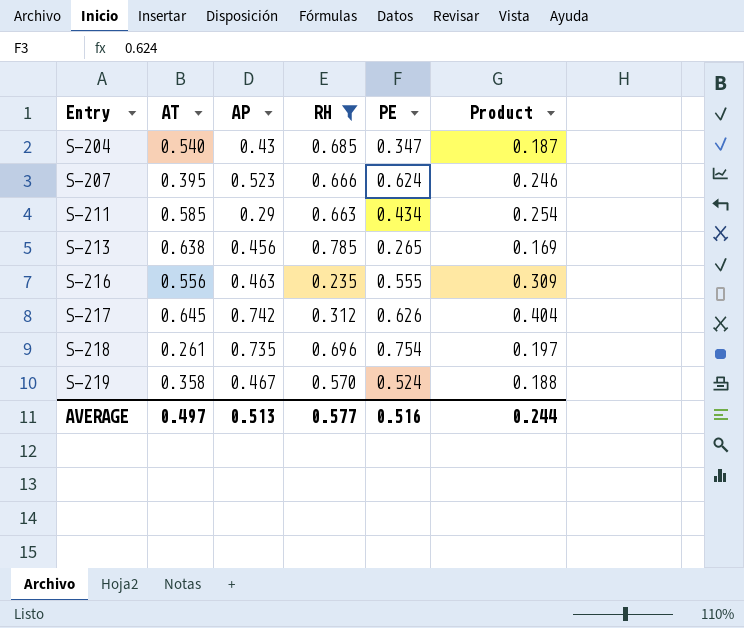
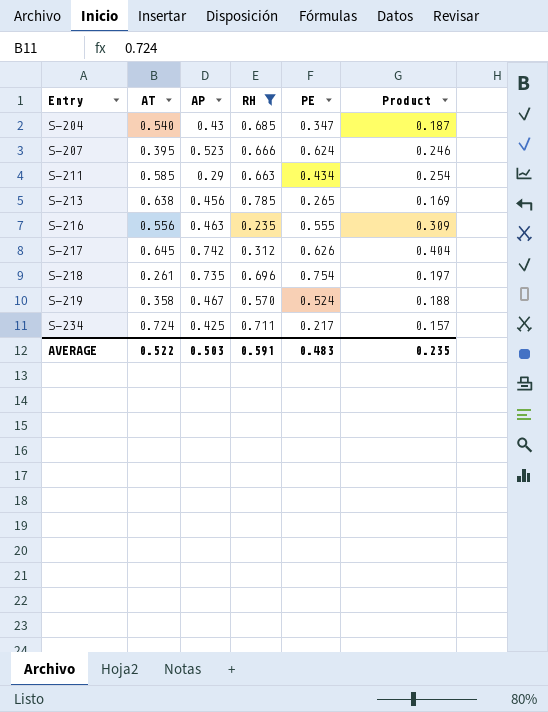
row S-234: none -> 0.724 | 0.425 | 0.711 | 0.217 | 0.157
AVERAGE | AT: 0.497 -> 0.522
AVERAGE | AP: 0.513 -> 0.503
AVERAGE | RH: 0.577 -> 0.591
AVERAGE | PE: 0.516 -> 0.483
AVERAGE | Product: 0.244 -> 0.235

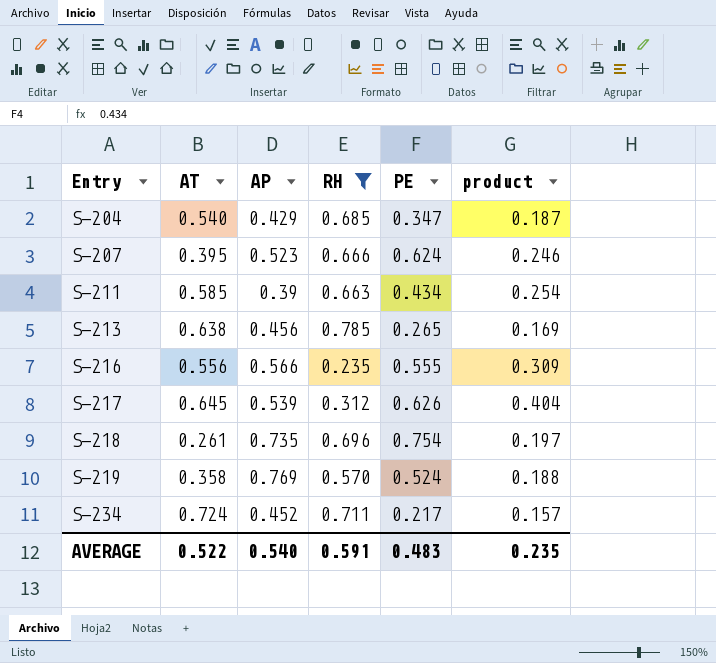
column name: Product -> product
S-204 | AP: 0.43 -> 0.429
S-211 | AP: 0.29 -> 0.39
S-216 | AP: 0.463 -> 0.566
S-217 | AP: 0.742 -> 0.539
S-219 | AP: 0.467 -> 0.769
S-234 | AP: 0.425 -> 0.452
AVERAGE | AP: 0.503 -> 0.540

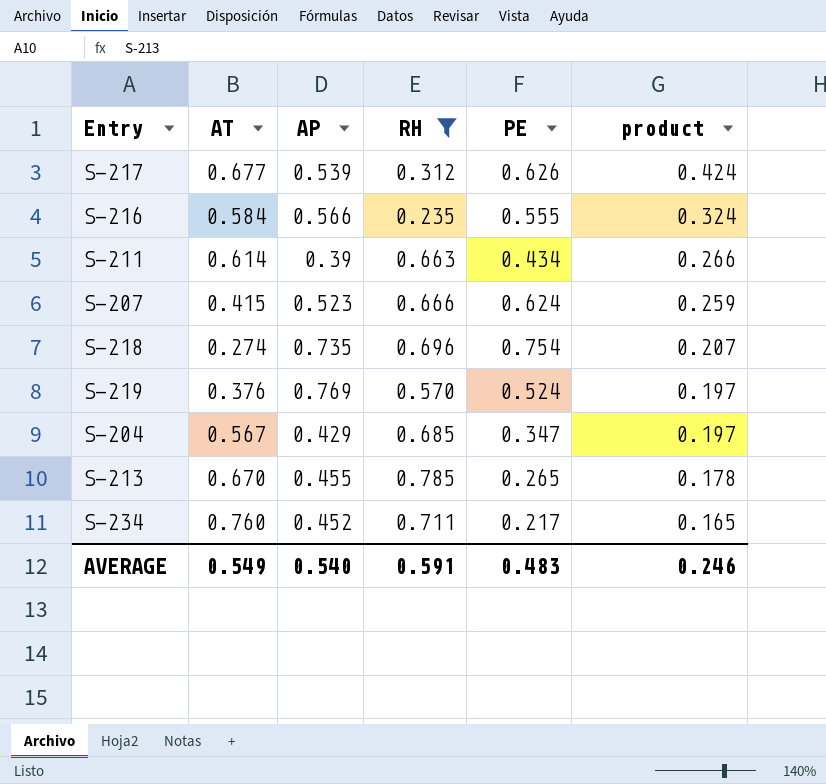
row order: Entry ascending -> product descending
S-217 | AT: 0.645 -> 0.677
S-217 | product: 0.404 -> 0.424
S-216 | AT: 0.556 -> 0.584
S-216 | product: 0.309 -> 0.324
S-211 | AT: 0.585 -> 0.614
S-211 | product: 0.254 -> 0.266
S-207 | AT: 0.395 -> 0.415
S-207 | product: 0.246 -> 0.259
S-218 | AT: 0.261 -> 0.274
S-218 | product: 0.197 -> 0.207
S-219 | AT: 0.358 -> 0.376
S-219 | product: 0.188 -> 0.197
S-204 | AT: 0.540 -> 0.567
S-204 | product: 0.187 -> 0.197
S-213 | AT: 0.638 -> 0.670
S-213 | AP: 0.456 -> 0.455
S-213 | product: 0.169 -> 0.178
S-234 | AT: 0.724 -> 0.760
S-234 | product: 0.157 -> 0.165
AVERAGE | AT: 0.522 -> 0.549
AVERAGE | product: 0.235 -> 0.246

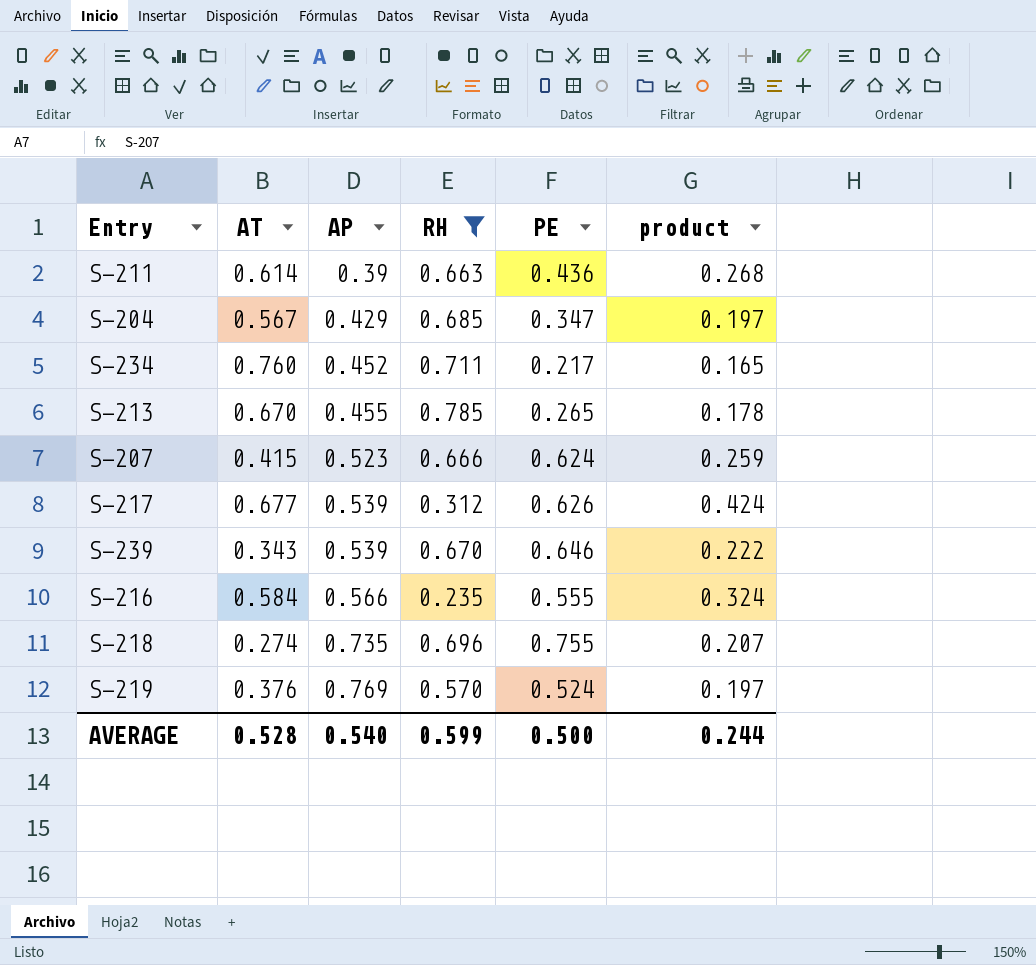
row order: product descending -> AP ascending
S-211 | PE: 0.434 -> 0.436
S-211 | product: 0.266 -> 0.268
row S-239: none -> 0.343 | 0.539 | 0.670 | 0.646 | 0.222
S-218 | PE: 0.754 -> 0.755
AVERAGE | AT: 0.549 -> 0.528
AVERAGE | RH: 0.591 -> 0.599
AVERAGE | PE: 0.483 -> 0.500
AVERAGE | product: 0.246 -> 0.244

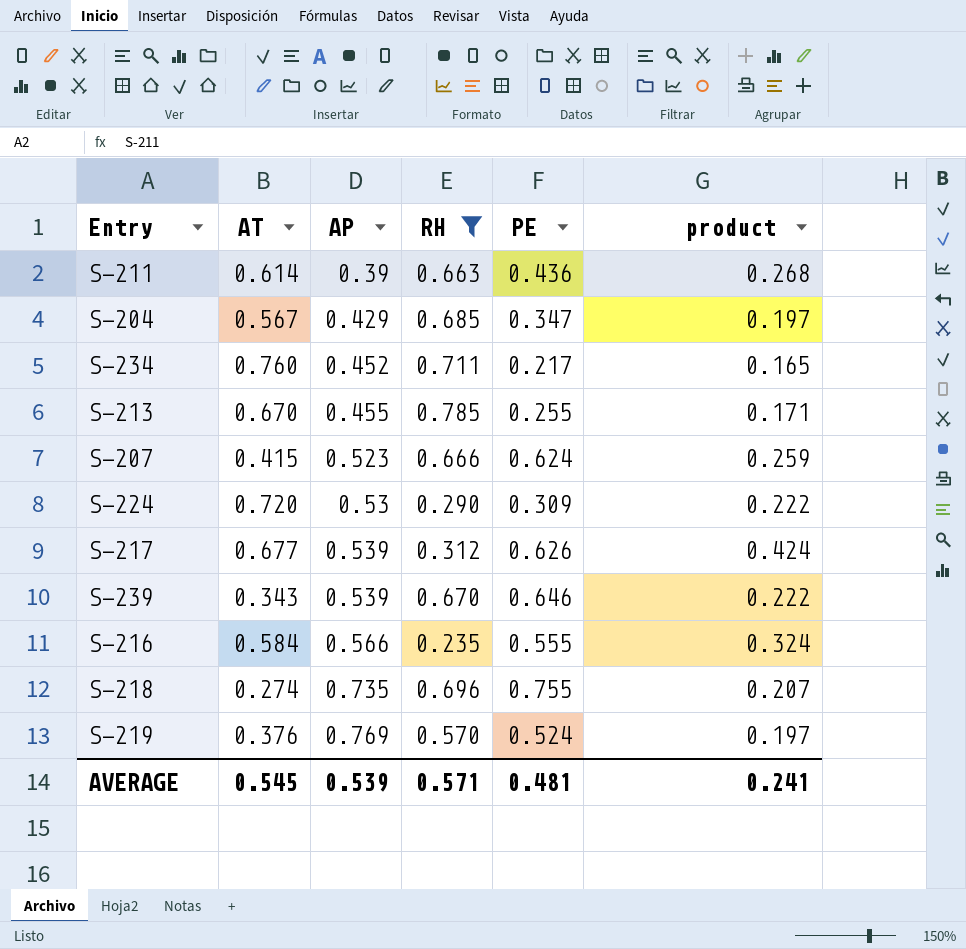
S-213 | PE: 0.265 -> 0.255
S-213 | product: 0.178 -> 0.171
row S-224: none -> 0.720 | 0.53 | 0.290 | 0.309 | 0.222
AVERAGE | AT: 0.528 -> 0.545
AVERAGE | AP: 0.540 -> 0.539
AVERAGE | RH: 0.599 -> 0.571
AVERAGE | PE: 0.500 -> 0.481
AVERAGE | product: 0.244 -> 0.241

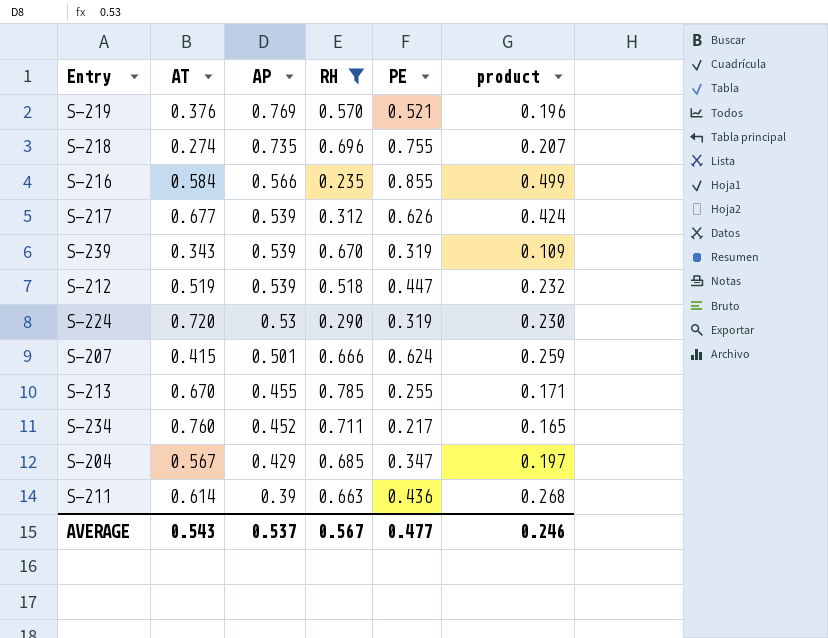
row order: AP ascending -> AP descending
S-219 | PE: 0.524 -> 0.521
S-219 | product: 0.197 -> 0.196
S-216 | PE: 0.555 -> 0.855
S-216 | product: 0.324 -> 0.499
S-239 | PE: 0.646 -> 0.319
S-239 | product: 0.222 -> 0.109
row S-212: none -> 0.519 | 0.539 | 0.518 | 0.447 | 0.232
S-224 | PE: 0.309 -> 0.319
S-224 | product: 0.222 -> 0.230
S-207 | AP: 0.523 -> 0.501
AVERAGE | AT: 0.545 -> 0.543
AVERAGE | AP: 0.539 -> 0.537
AVERAGE | RH: 0.571 -> 0.567
AVERAGE | PE: 0.481 -> 0.477
AVERAGE | product: 0.241 -> 0.246

